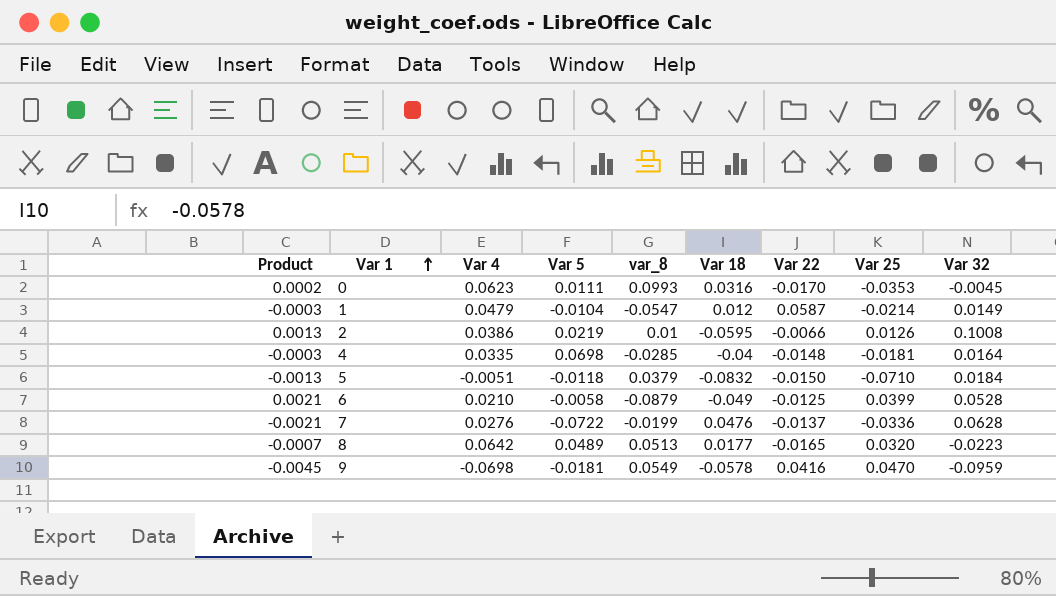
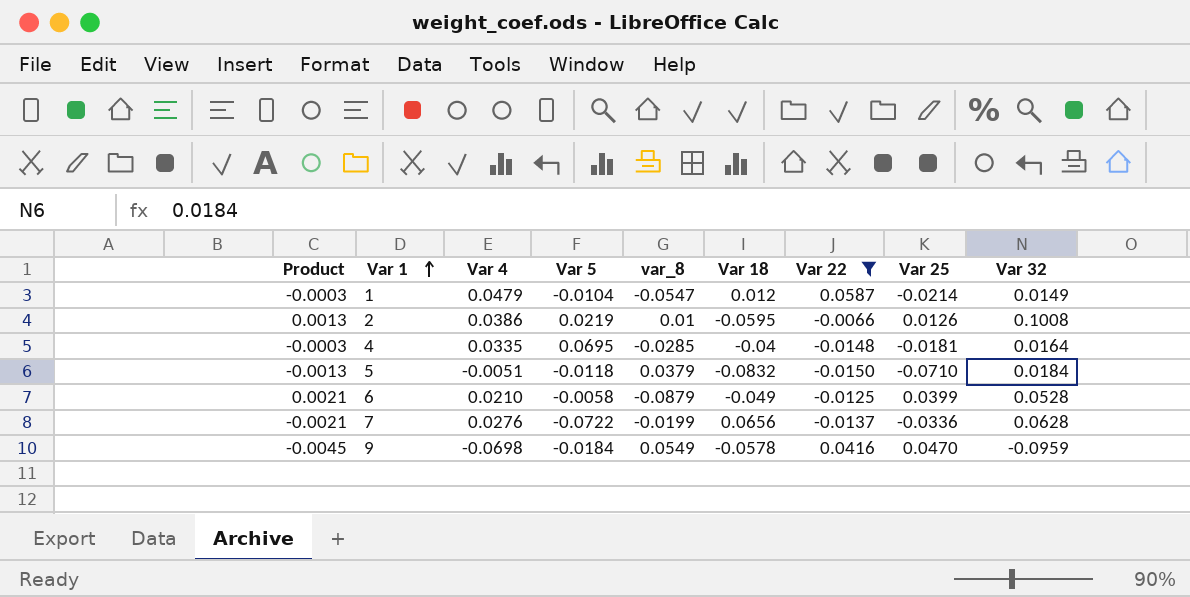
filter: none -> Var 22 >= -0.0150
4 | Var 5: 0.0698 -> 0.0695
7 | Var 18: 0.0476 -> 0.0656
9 | Var 5: -0.0181 -> -0.0184

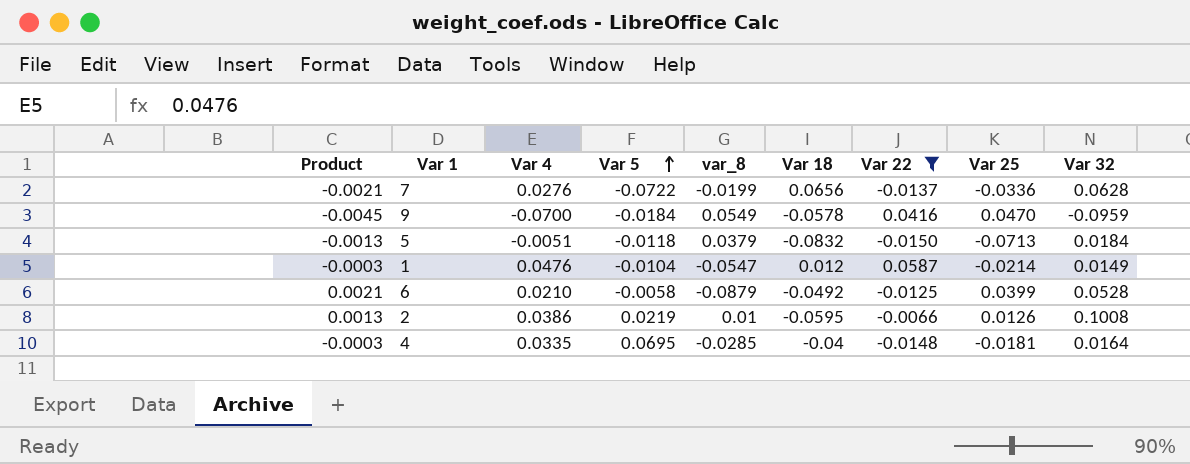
row order: Var 1 ascending -> Var 5 ascending
9 | Var 4: -0.0698 -> -0.0700
5 | Var 25: -0.0710 -> -0.0713
1 | Var 4: 0.0479 -> 0.0476
6 | Var 18: -0.049 -> -0.0492

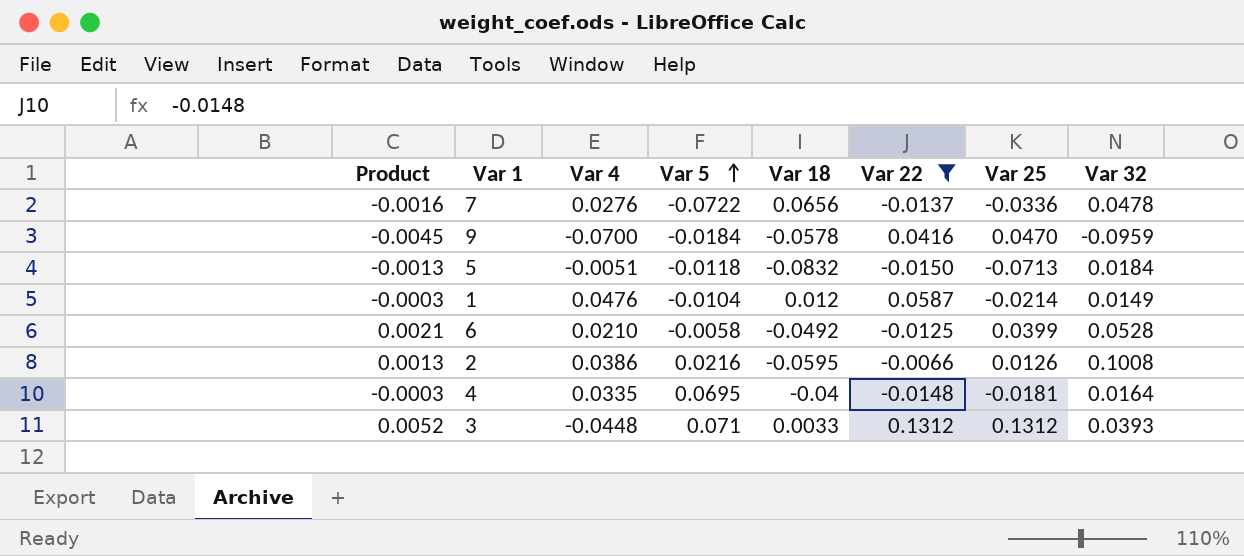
column var_8 | position: 5 -> none
7 | Product: -0.0021 -> -0.0016
7 | Var 32: 0.0628 -> 0.0478
2 | Var 5: 0.0219 -> 0.0216
row 3: none -> 0.0052 | -0.0448 | 0.071 | 0.0033 | 0.1312 | 0.1312 | 0.0393

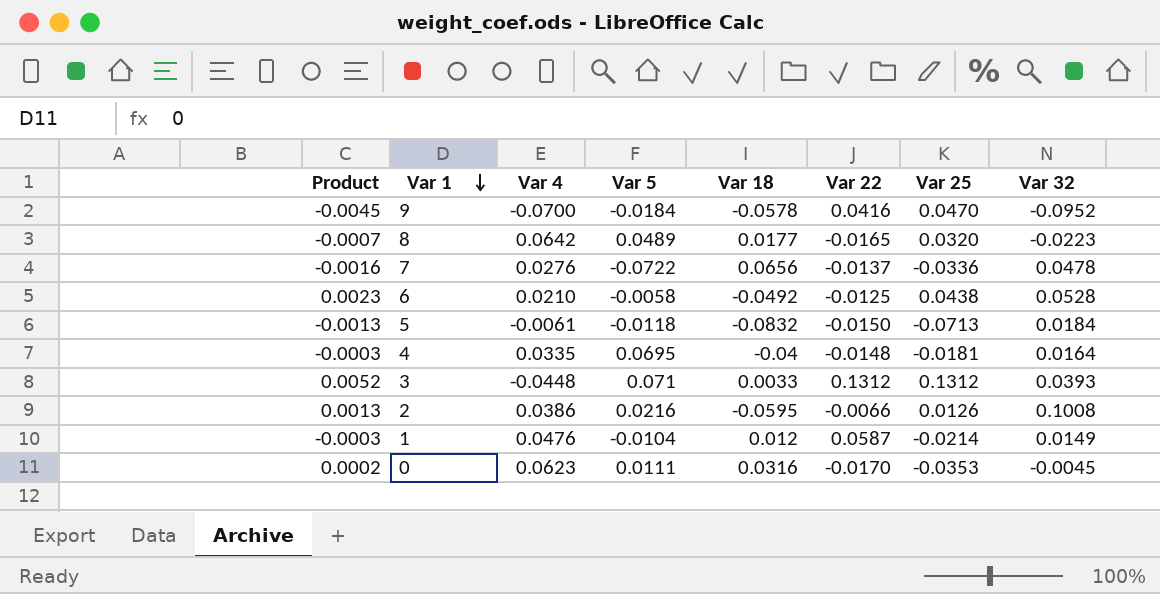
filter: Var 22 >= -0.0150 -> none
row order: Var 5 ascending -> Var 1 descending
9 | Var 32: -0.0959 -> -0.0952
6 | Product: 0.0021 -> 0.0023
6 | Var 25: 0.0399 -> 0.0438
5 | Var 4: -0.0051 -> -0.0061

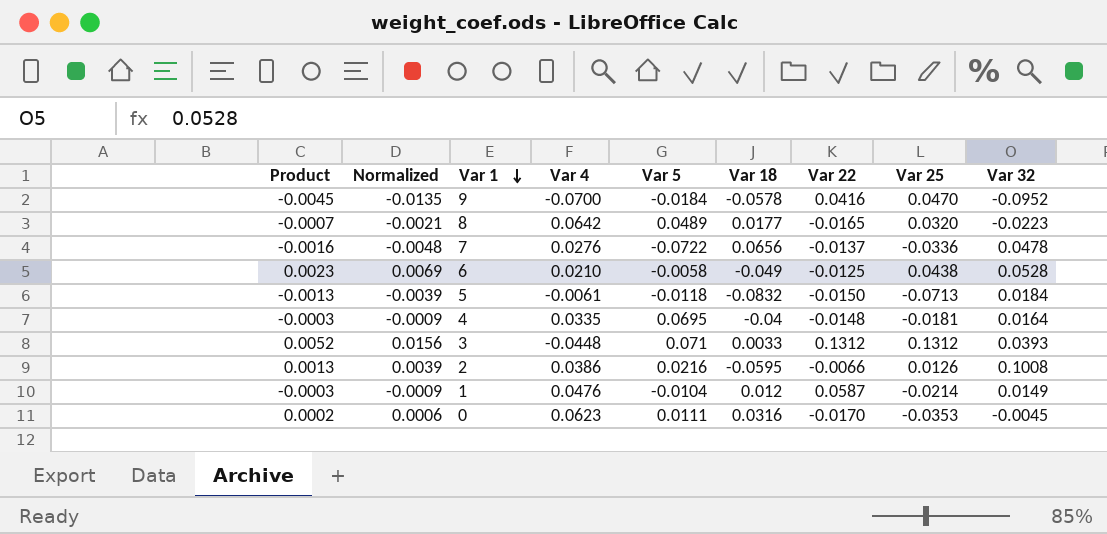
column Normalized | formula: none -> [Product] * 3
6 | Var 18: -0.0492 -> -0.049

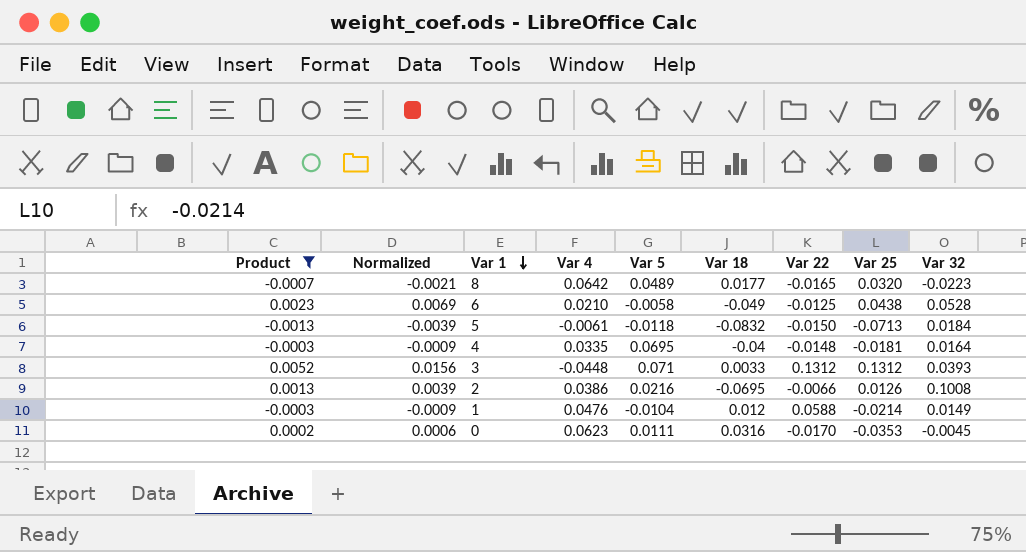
filter: none -> Product >= -0.0013
2 | Var 18: -0.0595 -> -0.0695
1 | Var 22: 0.0587 -> 0.0588

